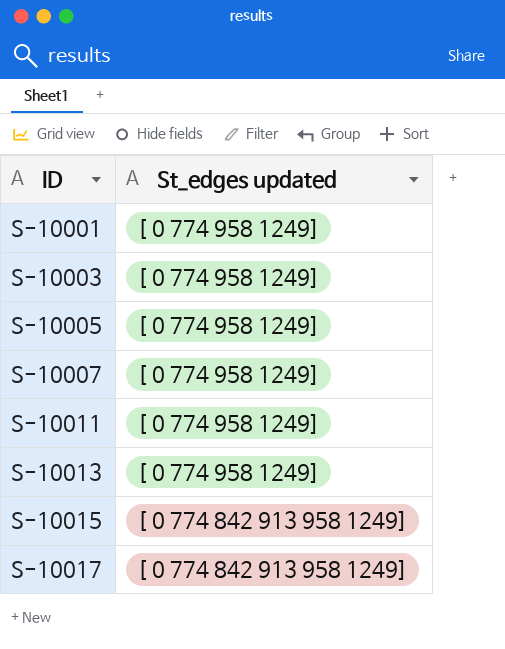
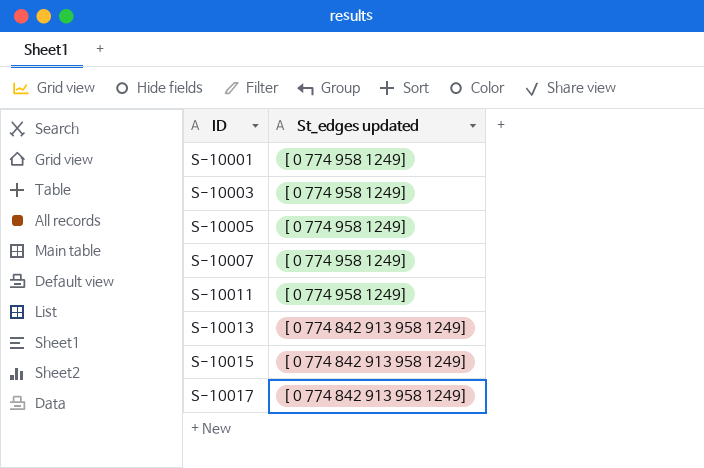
S-10013 | St_edges updated: [ 0 774 958 1249] -> [ 0 774 842 913 958 1249]

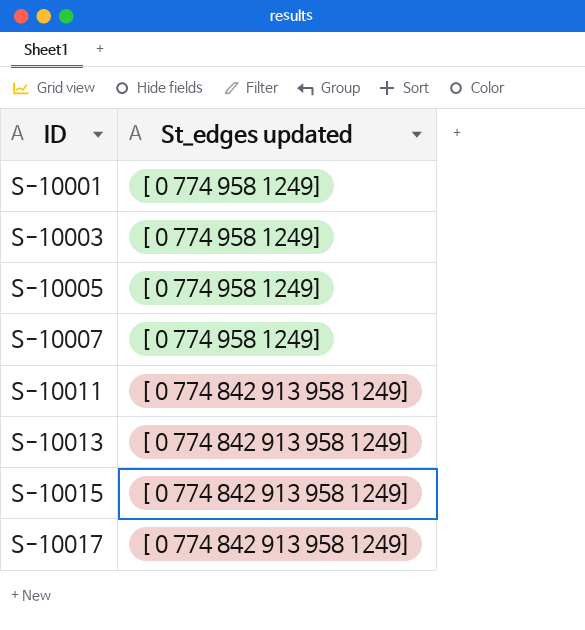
S-10011 | St_edges updated: [ 0 774 958 1249] -> [ 0 774 842 913 958 1249]

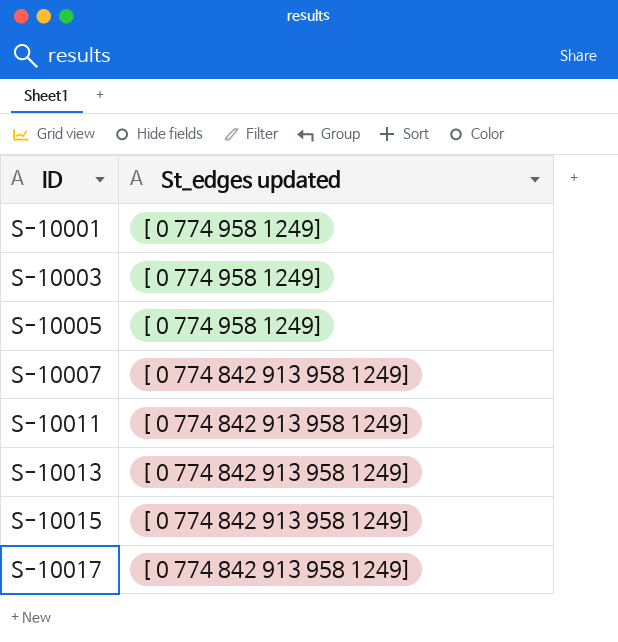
S-10007 | St_edges updated: [ 0 774 958 1249] -> [ 0 774 842 913 958 1249]

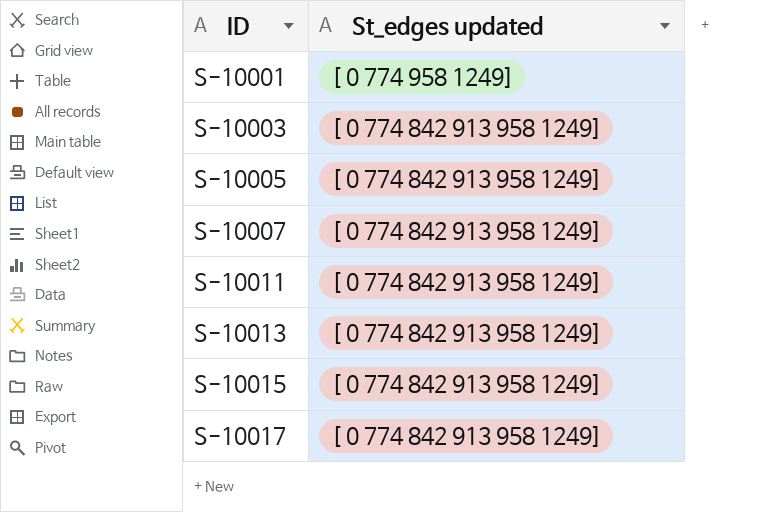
S-10003 | St_edges updated: [ 0 774 958 1249] -> [ 0 774 842 913 958 1249]
S-10005 | St_edges updated: [ 0 774 958 1249] -> [ 0 774 842 913 958 1249]

